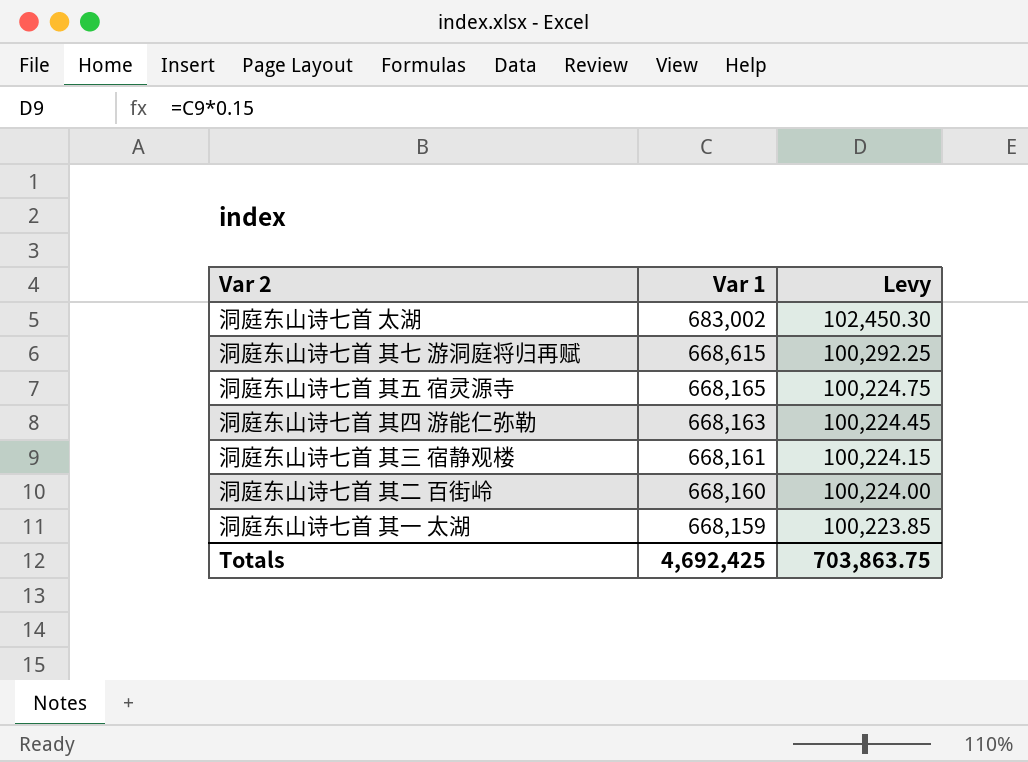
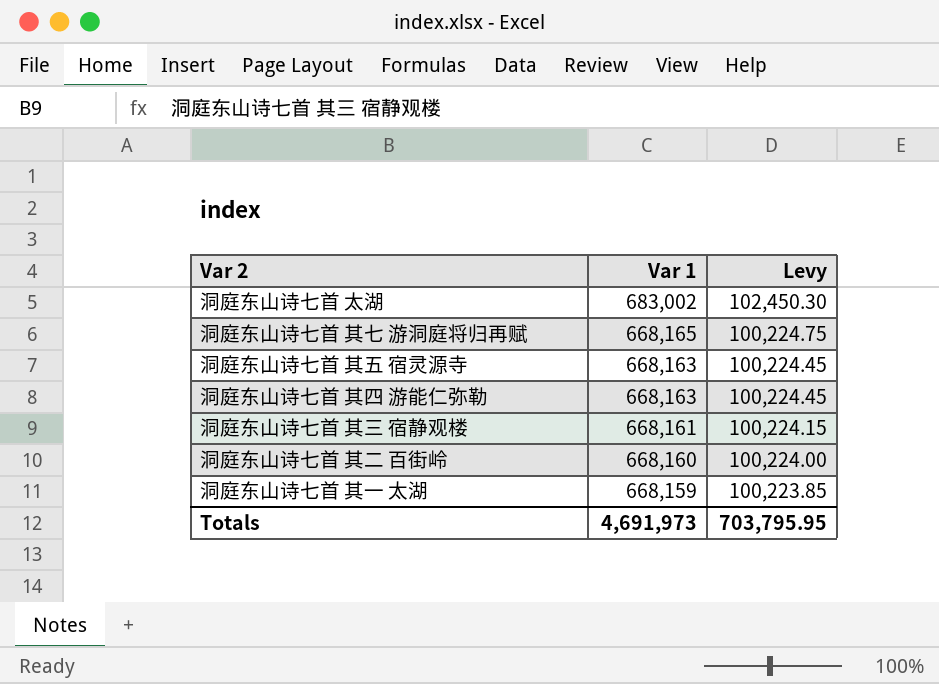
洞庭东山诗七首 其七 游洞庭将归再赋 | Var 1: 668,615 -> 668,165
洞庭东山诗七首 其七 游洞庭将归再赋 | Levy: 100,292.25 -> 100,224.75
洞庭东山诗七首 其五 宿灵源寺 | Var 1: 668,165 -> 668,163
洞庭东山诗七首 其五 宿灵源寺 | Levy: 100,224.75 -> 100,224.45
Totals | Var 1: 4,692,425 -> 4,691,973
Totals | Levy: 703,863.75 -> 703,795.95

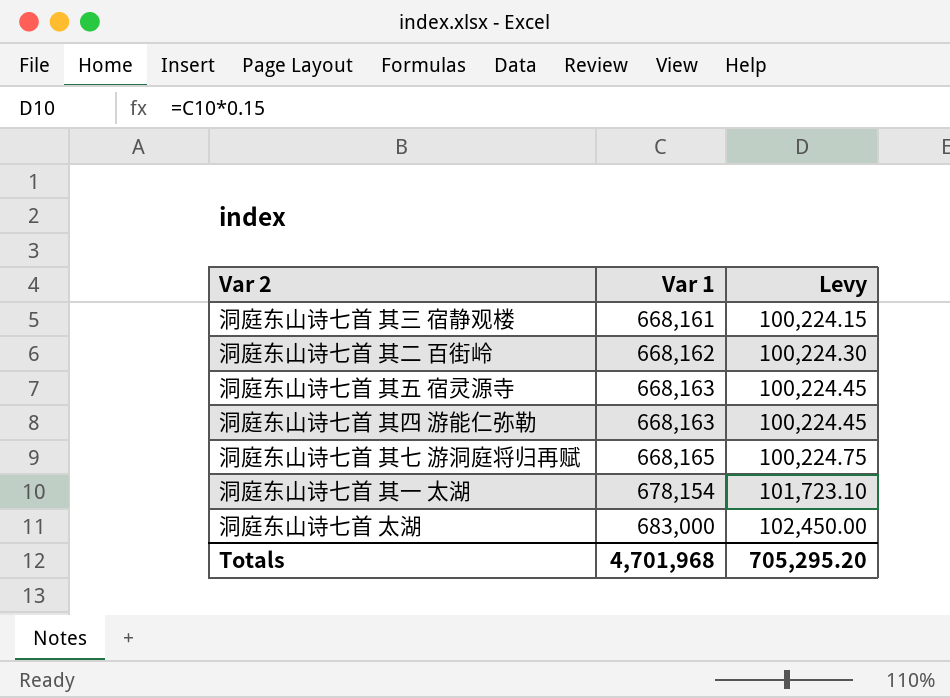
row order: Var 1 descending -> Var 1 ascending
洞庭东山诗七首 其二 百街岭 | Var 1: 668,160 -> 668,162
洞庭东山诗七首 其二 百街岭 | Levy: 100,224.00 -> 100,224.30
洞庭东山诗七首 其一 太湖 | Var 1: 668,159 -> 678,154
洞庭东山诗七首 其一 太湖 | Levy: 100,223.85 -> 101,723.10
洞庭东山诗七首 太湖 | Var 1: 683,002 -> 683,000
洞庭东山诗七首 太湖 | Levy: 102,450.30 -> 102,450.00
Totals | Var 1: 4,691,973 -> 4,701,968
Totals | Levy: 703,795.95 -> 705,295.20

